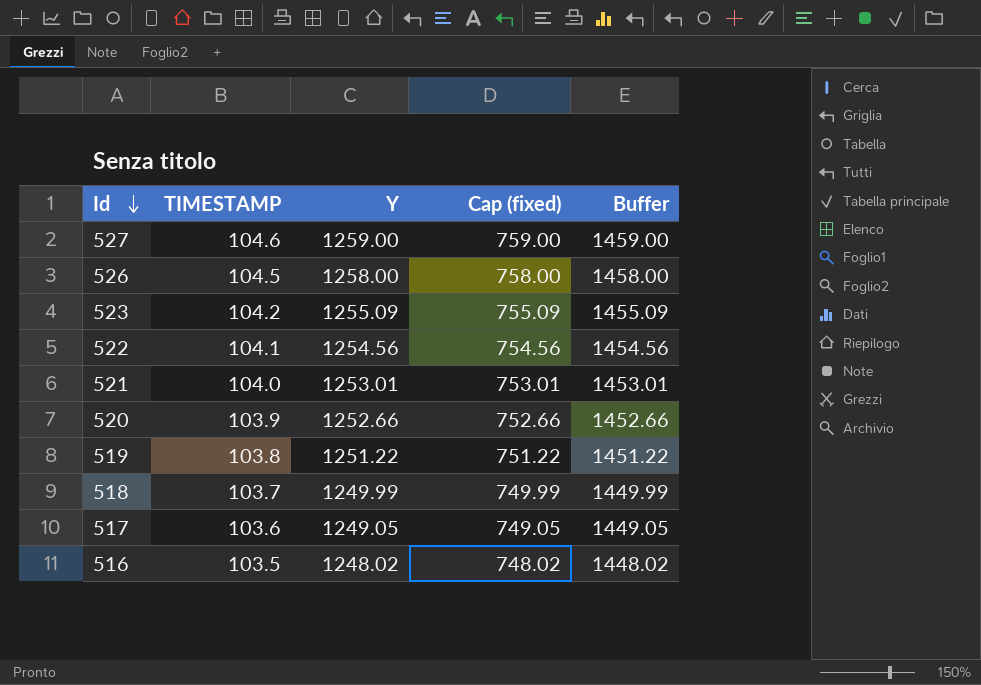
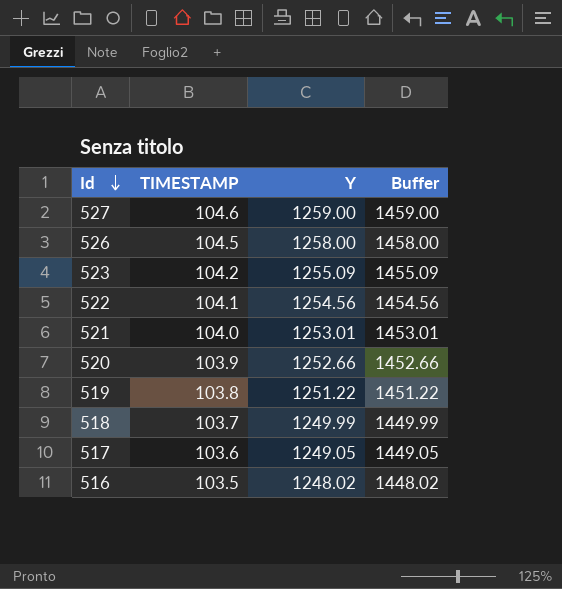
column Cap (fixed) | formula: [Y] - 500 -> none

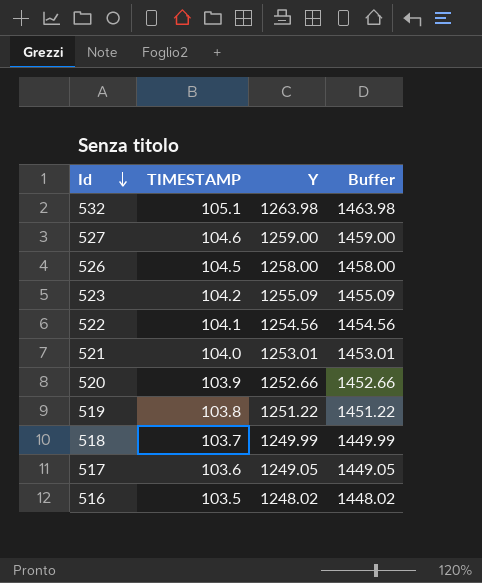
row 532: none -> 105.1 | 1263.98 | 1463.98

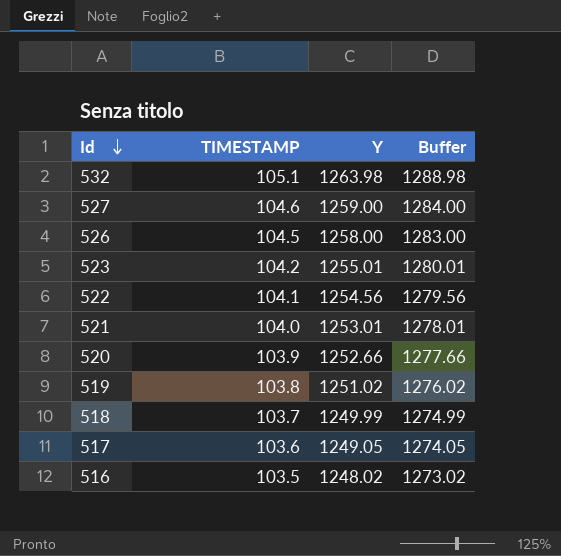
column Buffer | formula: [Y] + 200 -> [Y] + 25
523 | Y: 1255.09 -> 1255.01
519 | Y: 1251.22 -> 1251.02

